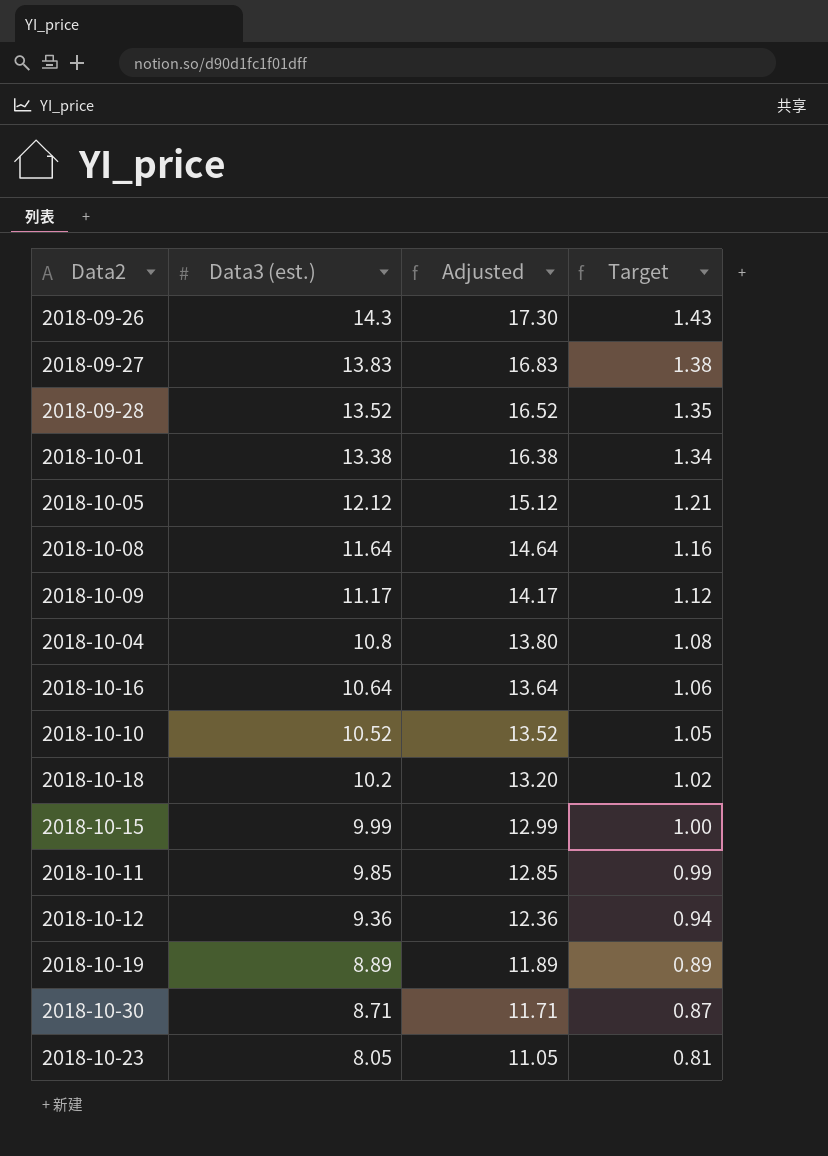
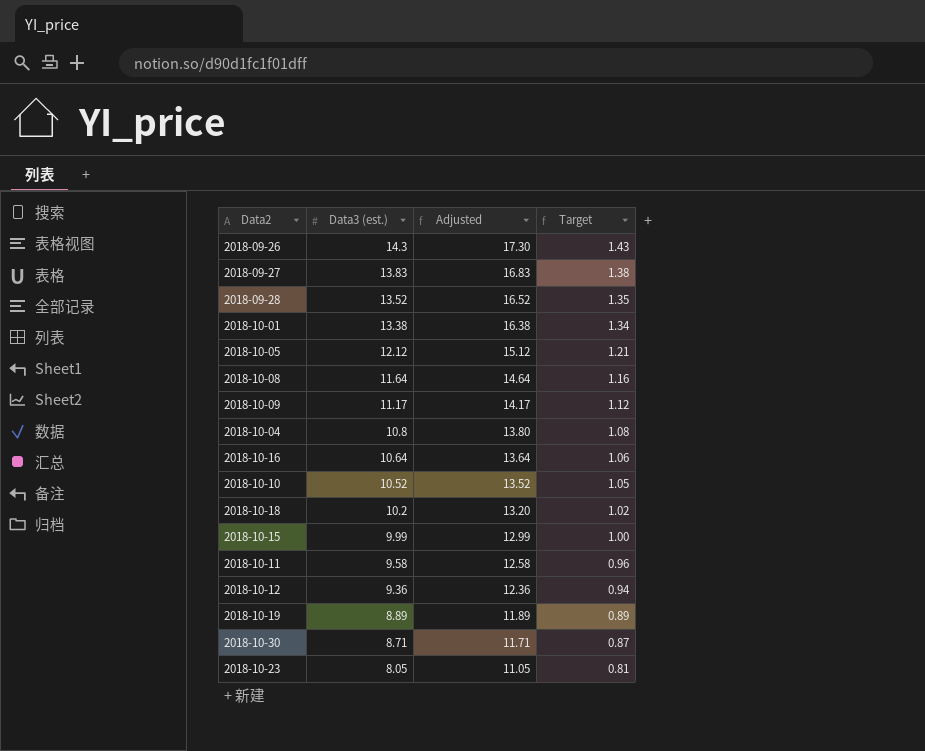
2018-10-11 | Data3 (est.): 9.85 -> 9.58
2018-10-11 | Adjusted: 12.85 -> 12.58
2018-10-11 | Target: 0.99 -> 0.96

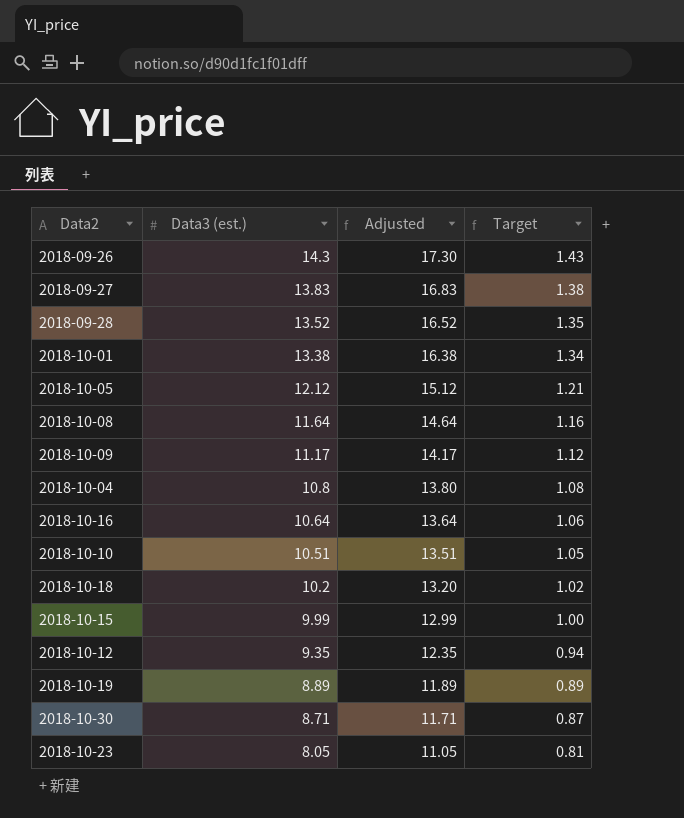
row 2018-10-11: 9.58 | 12.58 | 0.96 -> none
2018-10-10 | Data3 (est.): 10.52 -> 10.51
2018-10-10 | Adjusted: 13.52 -> 13.51
2018-10-12 | Data3 (est.): 9.36 -> 9.35
2018-10-12 | Adjusted: 12.36 -> 12.35

